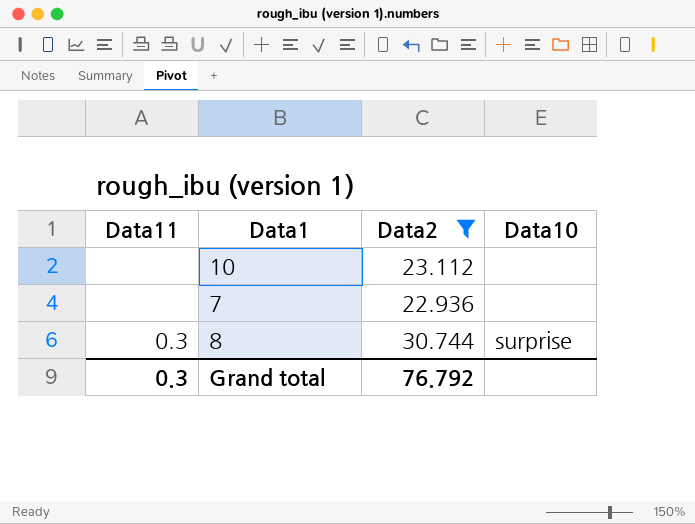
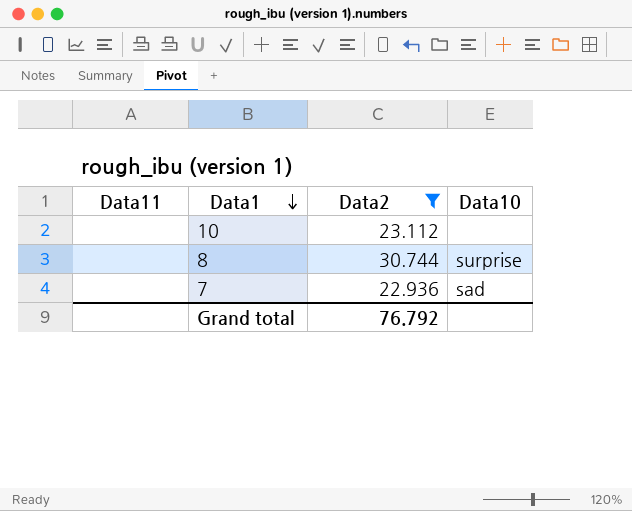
row order: none -> Data1 descending
8 | Data11: 0.3 -> none
7 | Data10: none -> sad
Grand total | Data11: 0.3 -> none

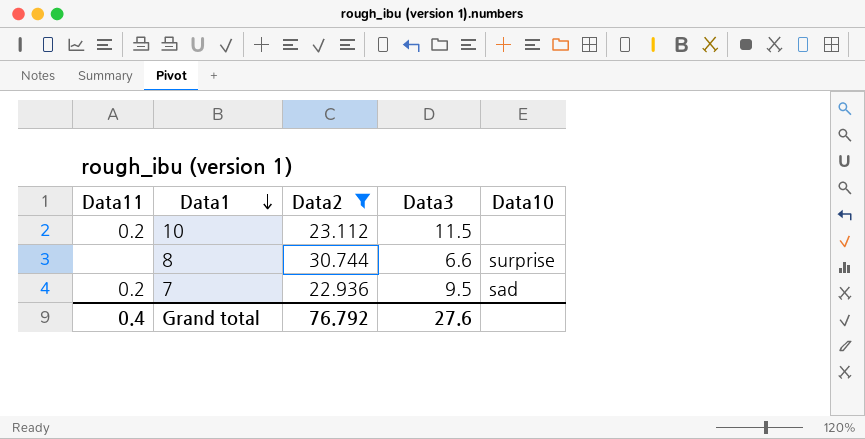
column Data3 | position: none -> 4
10 | Data11: none -> 0.2
7 | Data11: none -> 0.2
Grand total | Data11: none -> 0.4

